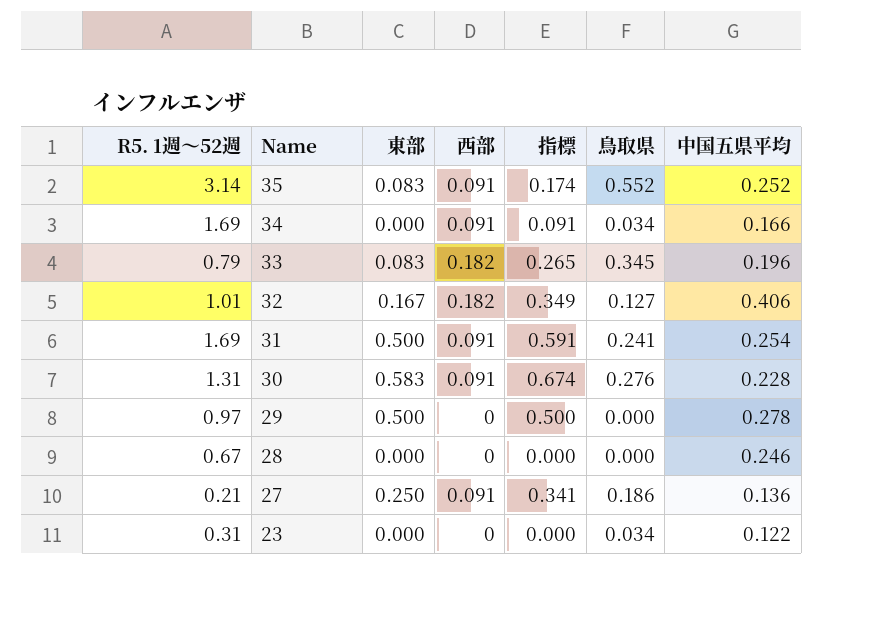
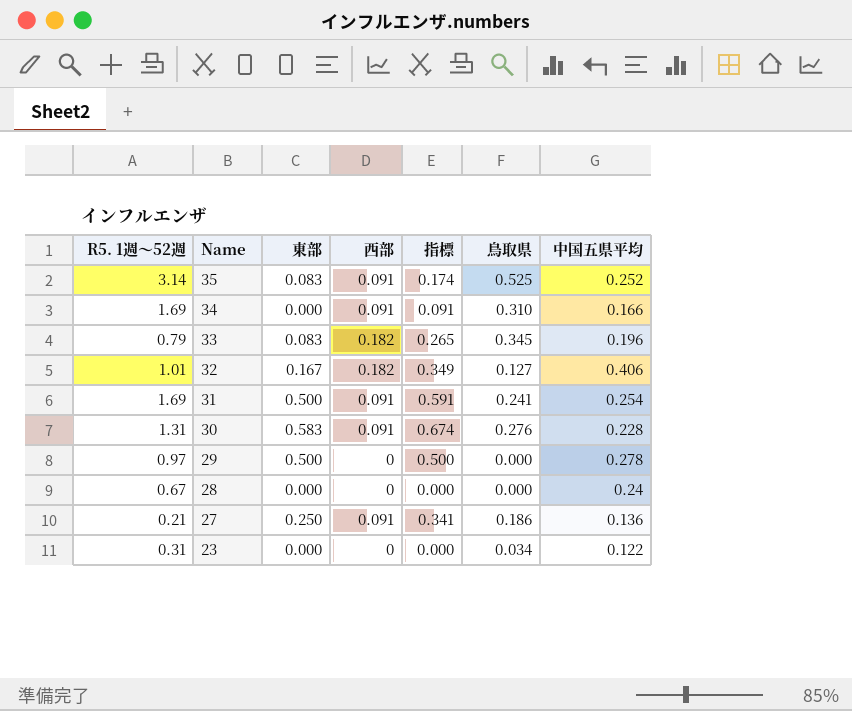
35 | 鳥取県: 0.552 -> 0.525
34 | 鳥取県: 0.034 -> 0.310
28 | 中国五県平均: 0.246 -> 0.24

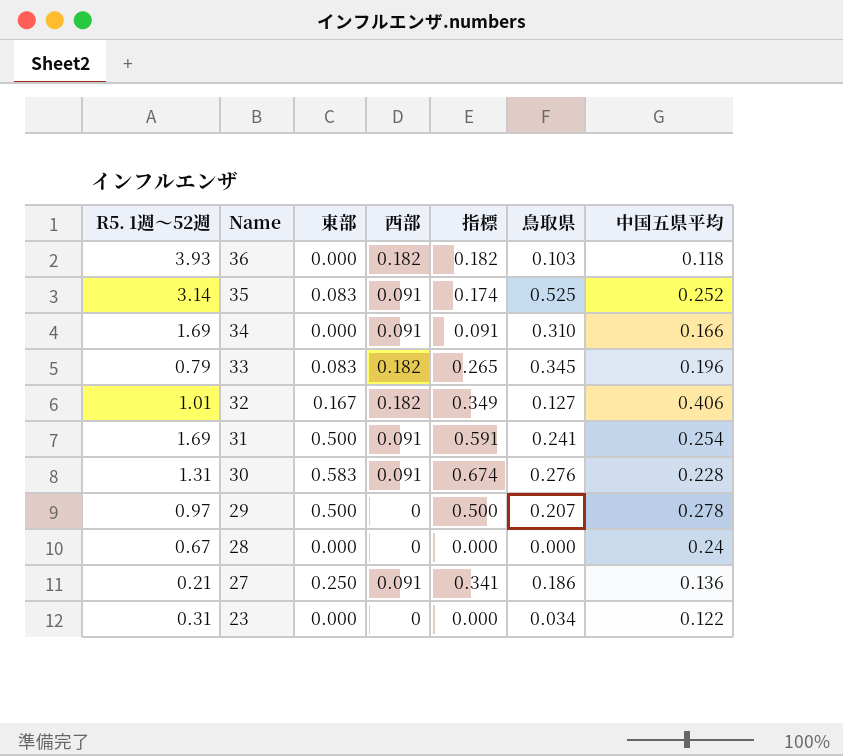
row 36: none -> 3.93 | 0.000 | 0.182 | 0.182 | 0.103 | 0.118
29 | 鳥取県: 0.000 -> 0.207

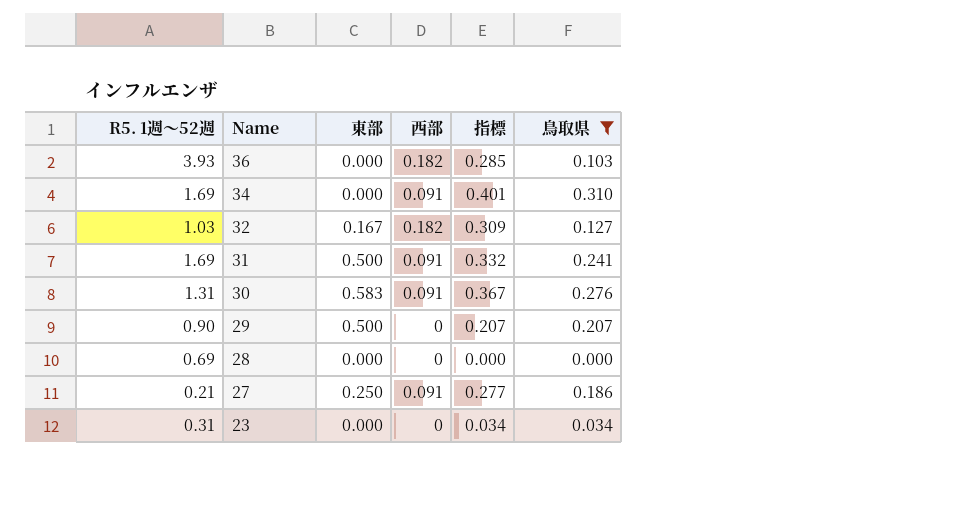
filter: none -> 鳥取県 <= 0.310
column 中国五県平均 | position: 7 -> none
column 指標 | formula: [東部] + [西部] -> [西部] + [鳥取県]
32 | R5. 1週～52週: 1.01 -> 1.03
29 | R5. 1週～52週: 0.97 -> 0.90
28 | R5. 1週～52週: 0.67 -> 0.69

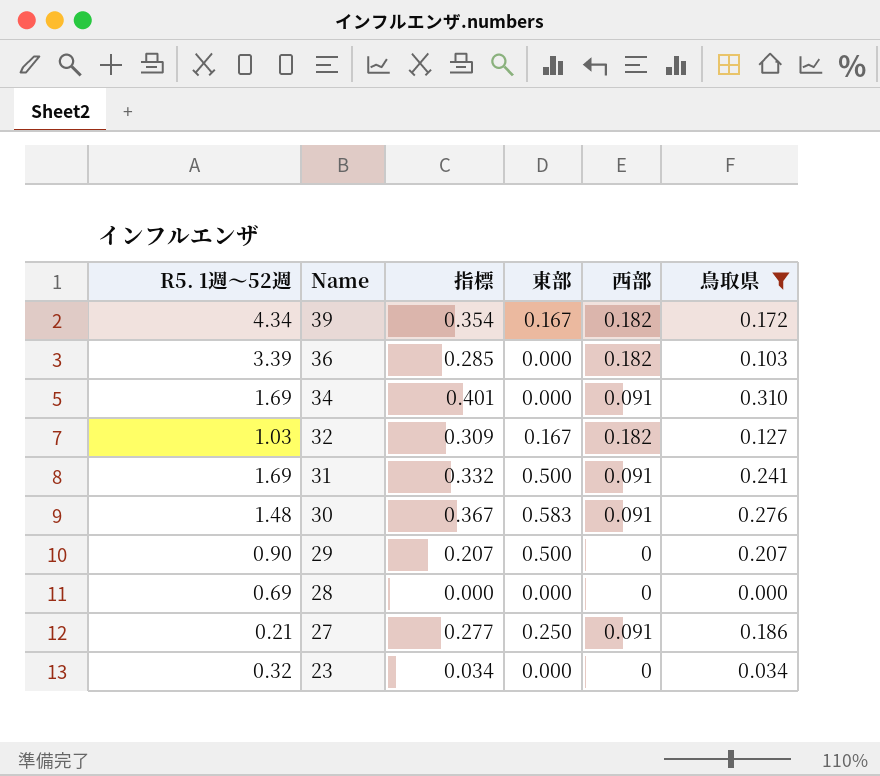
column 指標 | position: 5 -> 3
row 39: none -> 4.34 | 0.354 | 0.167 | 0.182 | 0.172
36 | R5. 1週～52週: 3.93 -> 3.39
30 | R5. 1週～52週: 1.31 -> 1.48
23 | R5. 1週～52週: 0.31 -> 0.32

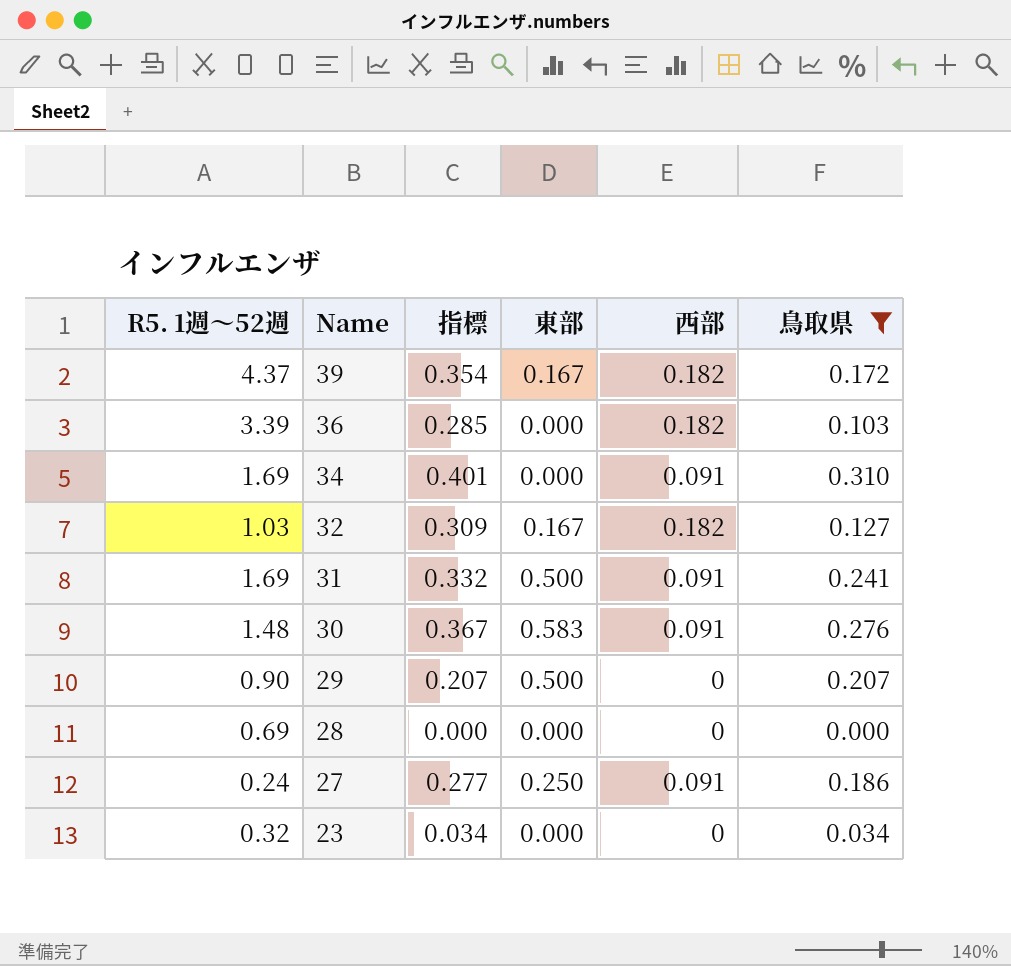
39 | R5. 1週～52週: 4.34 -> 4.37
27 | R5. 1週～52週: 0.21 -> 0.24

